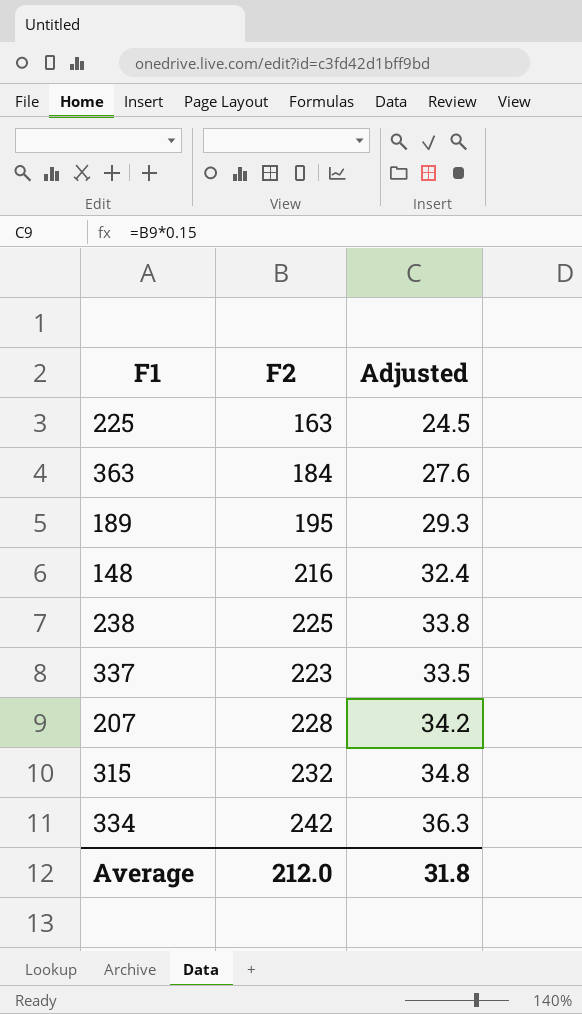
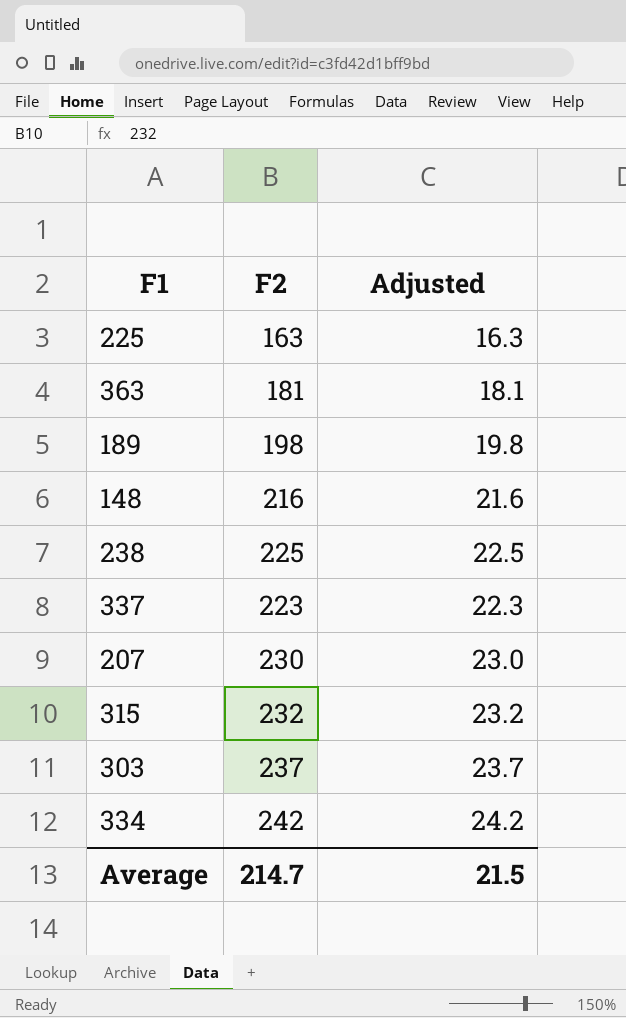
column Adjusted | formula: [F2] * 0.15 -> [F2] * 0.1
363 | F2: 184 -> 181
189 | F2: 195 -> 198
207 | F2: 228 -> 230
row 303: none -> 237 | 23.7
Average | F2: 212.0 -> 214.7
Average | Adjusted: 31.8 -> 21.5

